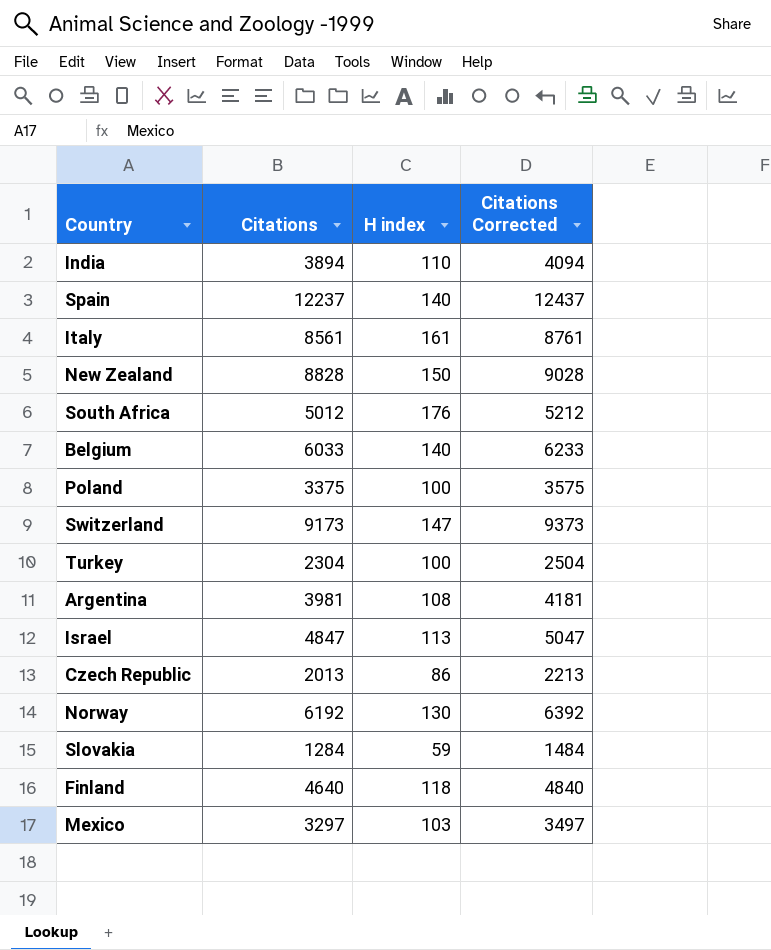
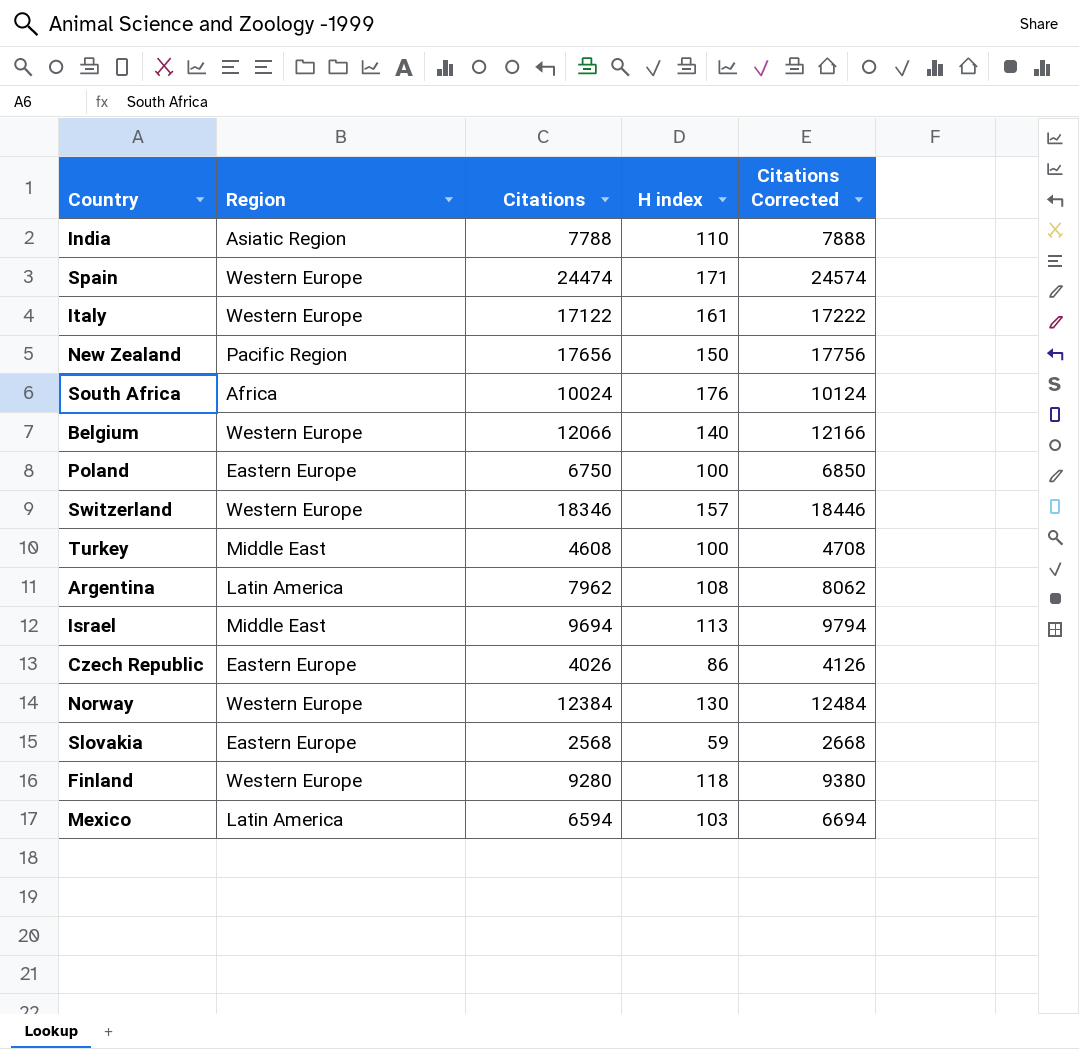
column Region | position: none -> 2
column Citations Corrected | formula: [Citations] + 200 -> [Citations] + 100
India | Citations: 3894 -> 7788
Spain | Citations: 12237 -> 24474
Spain | H index: 140 -> 171
Italy | Citations: 8561 -> 17122
New Zealand | Citations: 8828 -> 17656
South Africa | Citations: 5012 -> 10024
Belgium | Citations: 6033 -> 12066
Poland | Citations: 3375 -> 6750
Switzerland | Citations: 9173 -> 18346
Switzerland | H index: 147 -> 157
Turkey | Citations: 2304 -> 4608
Argentina | Citations: 3981 -> 7962
Israel | Citations: 4847 -> 9694
Czech Republic | Citations: 2013 -> 4026
Norway | Citations: 6192 -> 12384
Slovakia | Citations: 1284 -> 2568
Finland | Citations: 4640 -> 9280
Mexico | Citations: 3297 -> 6594

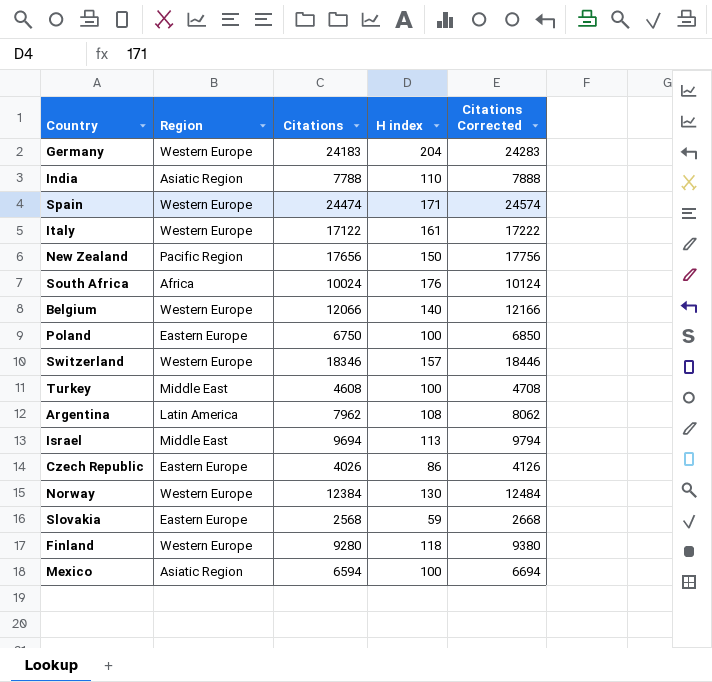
row Germany: none -> Western Europe | 24183 | 204 | 24283
Mexico | Region: Latin America -> Asiatic Region
Mexico | H index: 103 -> 100

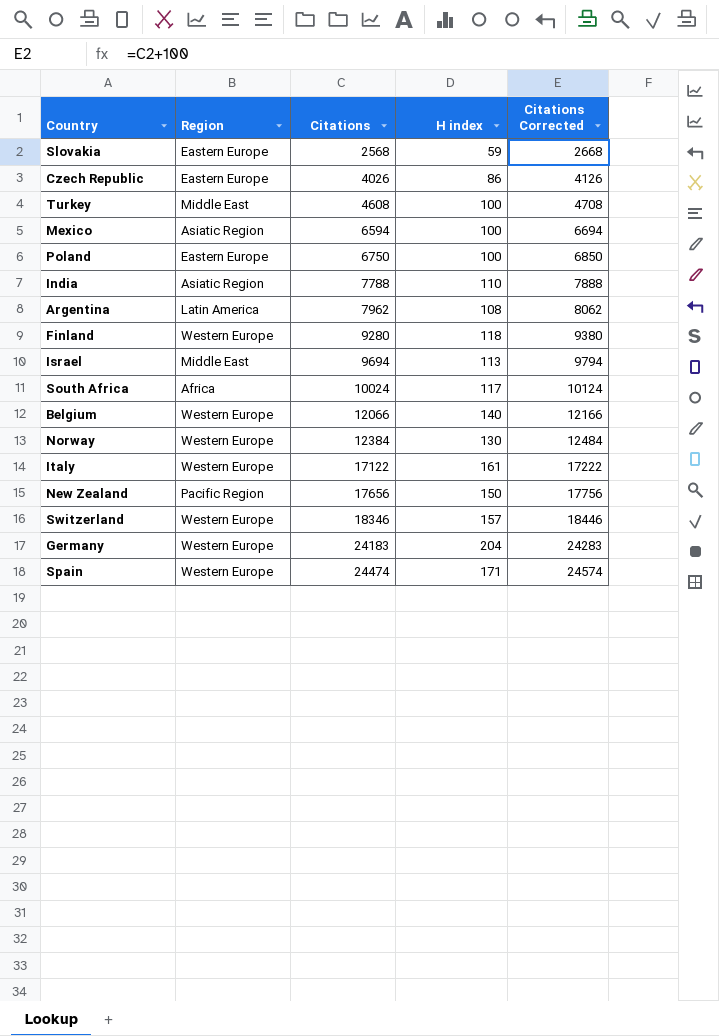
row order: none -> Citations ascending
South Africa | H index: 176 -> 117

